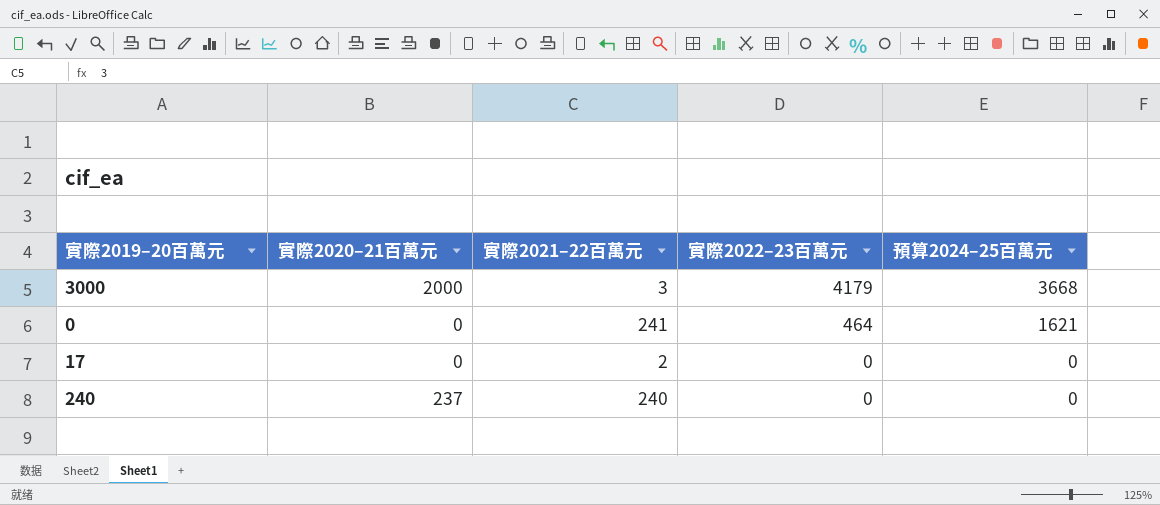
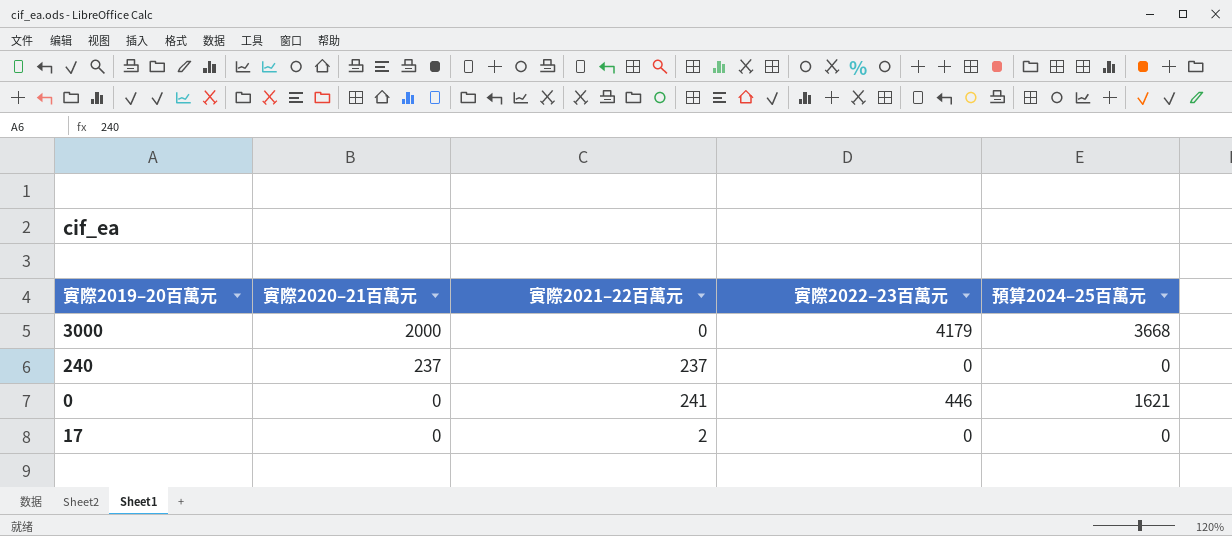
row order: 實際2022–23百萬元 descending -> 實際2020–21百萬元 descending
3000 | 實際2021–22百萬元: 3 -> 0
240 | 實際2021–22百萬元: 240 -> 237
0 | 實際2022–23百萬元: 464 -> 446

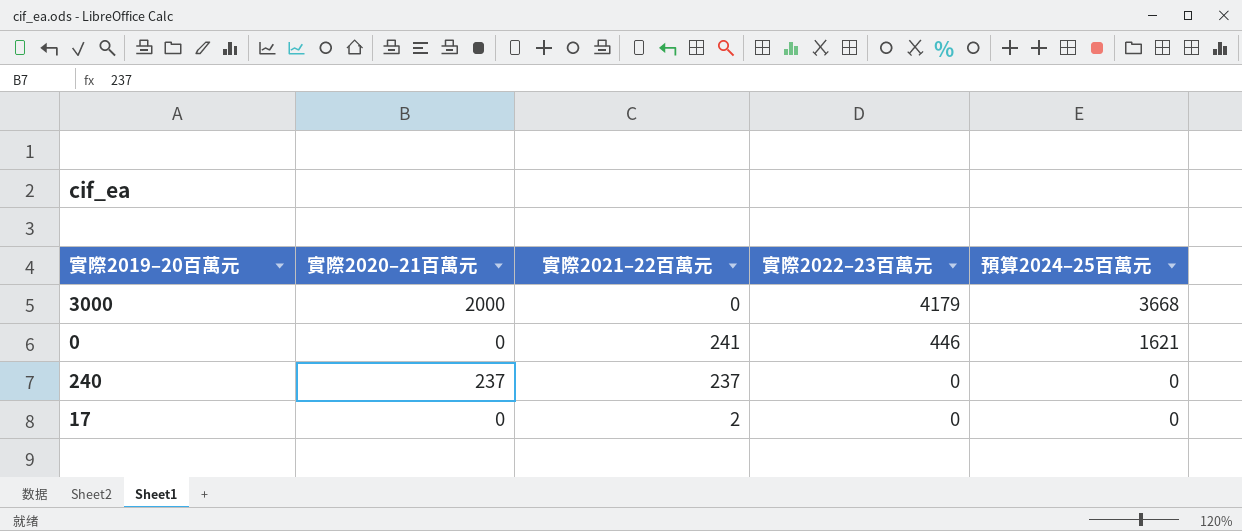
row order: 實際2020–21百萬元 descending -> 實際2022–23百萬元 descending

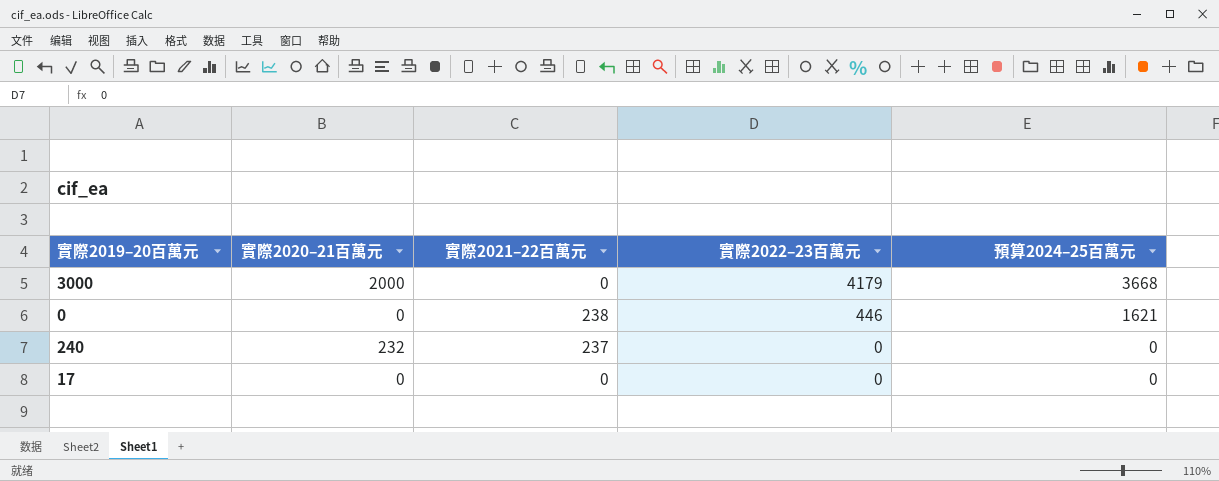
0 | 實際2021–22百萬元: 241 -> 238
240 | 實際2020–21百萬元: 237 -> 232
17 | 實際2021–22百萬元: 2 -> 0

